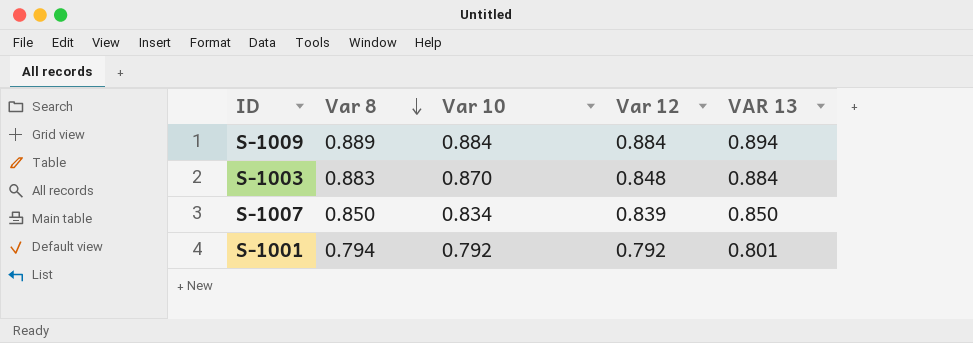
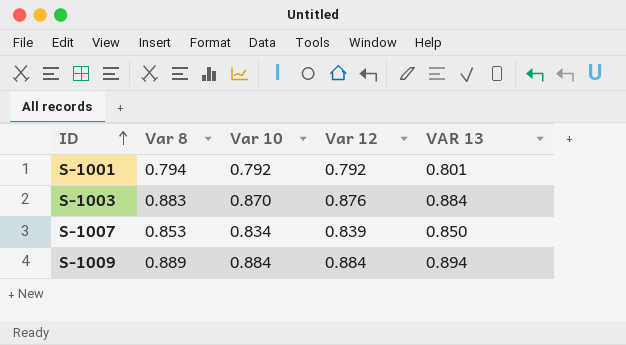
row order: Var 8 descending -> ID ascending
S-1003 | Var 12: 0.848 -> 0.876
S-1007 | Var 8: 0.850 -> 0.853

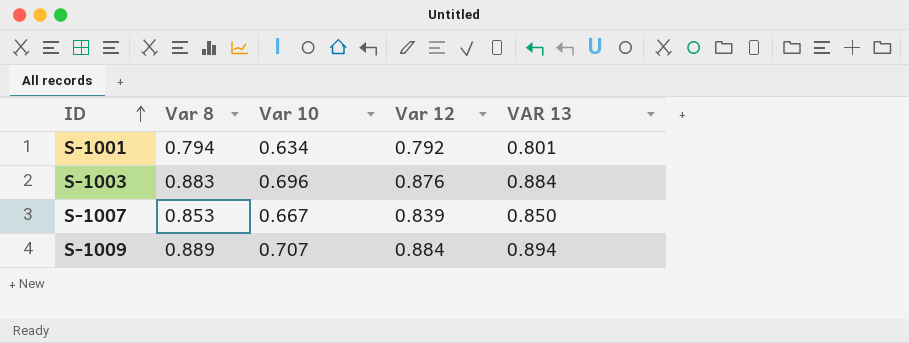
S-1001 | Var 10: 0.792 -> 0.634
S-1003 | Var 10: 0.870 -> 0.696
S-1007 | Var 10: 0.834 -> 0.667
S-1009 | Var 10: 0.884 -> 0.707

